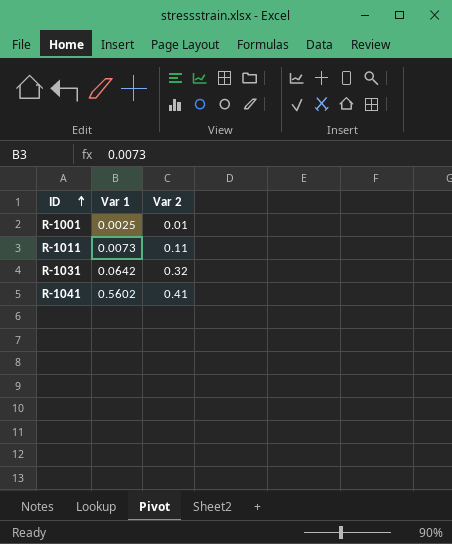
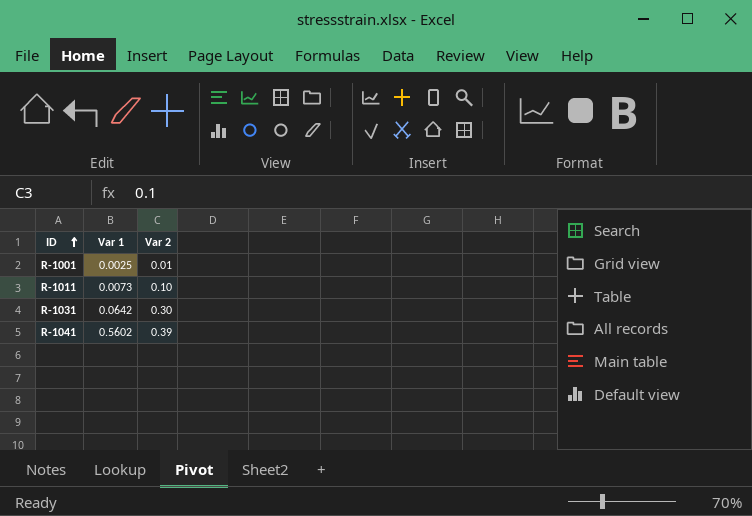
R-1011 | Var 2: 0.11 -> 0.10
R-1031 | Var 2: 0.32 -> 0.30
R-1041 | Var 2: 0.41 -> 0.39

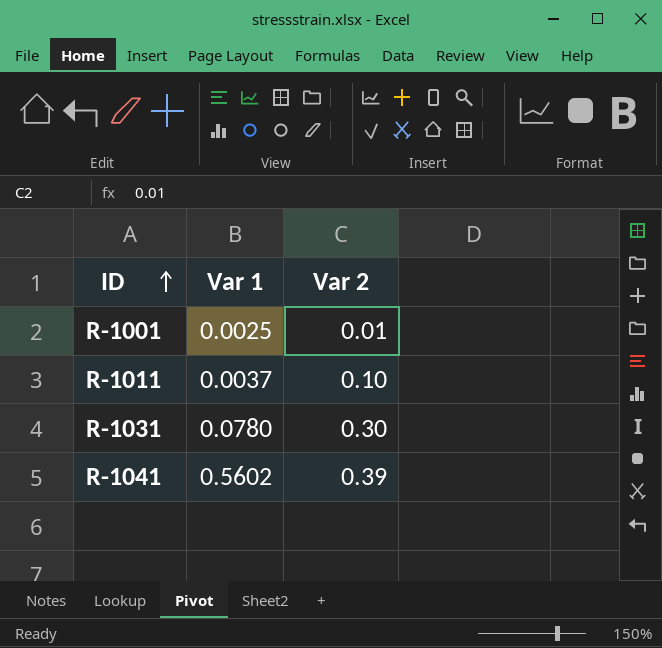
R-1011 | Var 1: 0.0073 -> 0.0037
R-1031 | Var 1: 0.0642 -> 0.0780

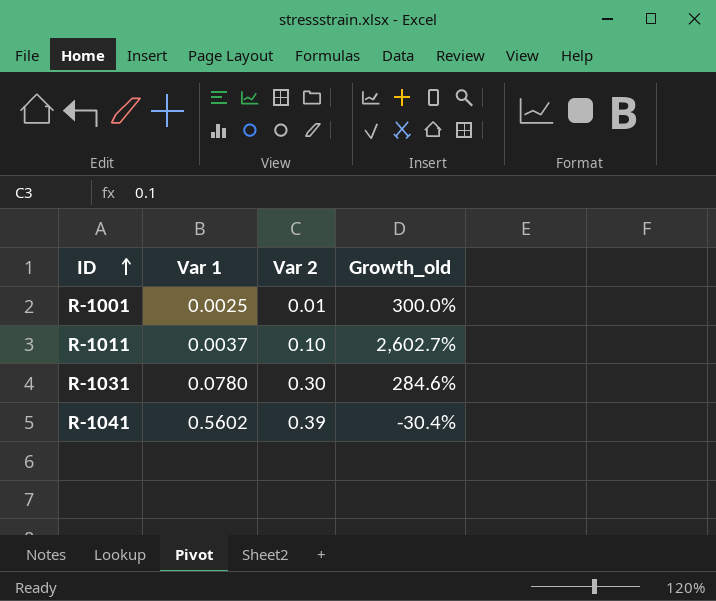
column Growth_old | formula: none -> ([Var 2] - [Var 1]) / [Var 1]

